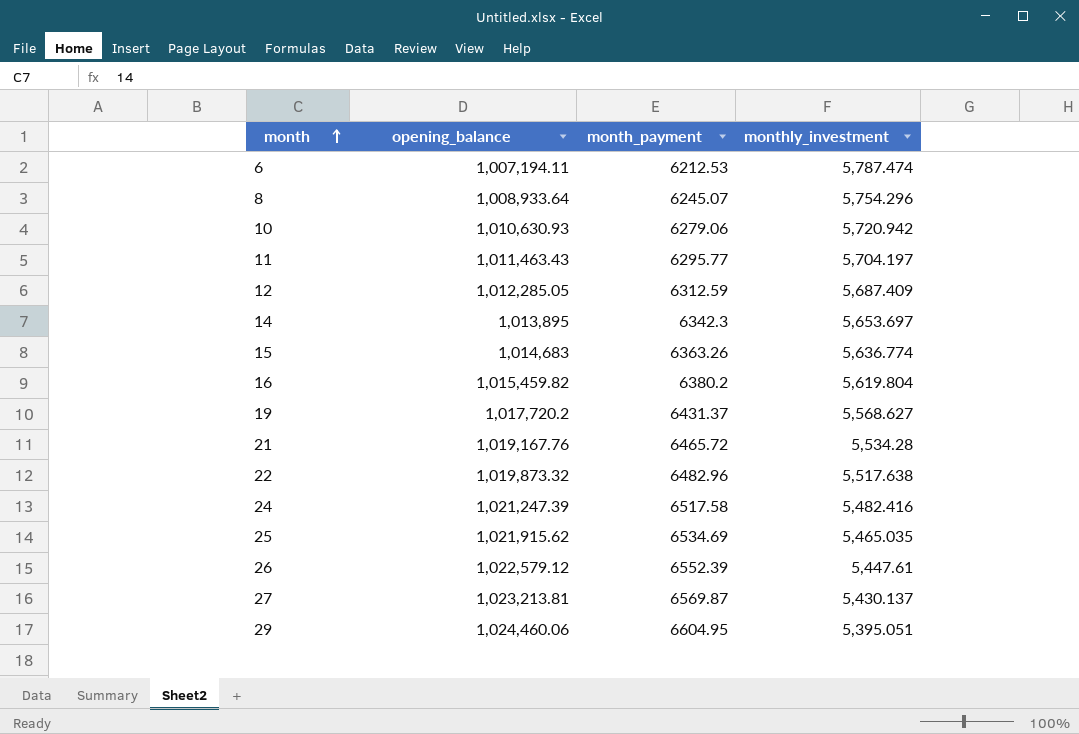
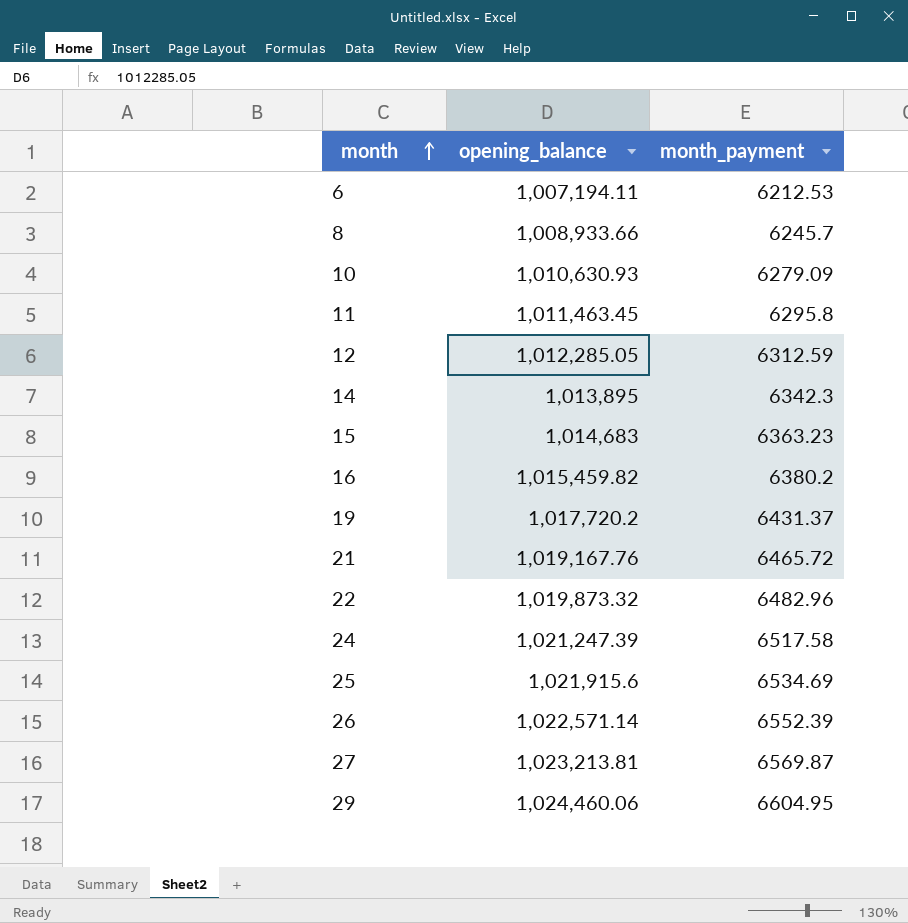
column monthly_investment | position: 4 -> none
8 | opening_balance: 1,008,933.64 -> 1,008,933.66
8 | month_payment: 6245.07 -> 6245.7
10 | month_payment: 6279.06 -> 6279.09
11 | opening_balance: 1,011,463.43 -> 1,011,463.45
11 | month_payment: 6295.77 -> 6295.8
15 | month_payment: 6363.26 -> 6363.23
25 | opening_balance: 1,021,915.62 -> 1,021,915.6
26 | opening_balance: 1,022,579.12 -> 1,022,571.14

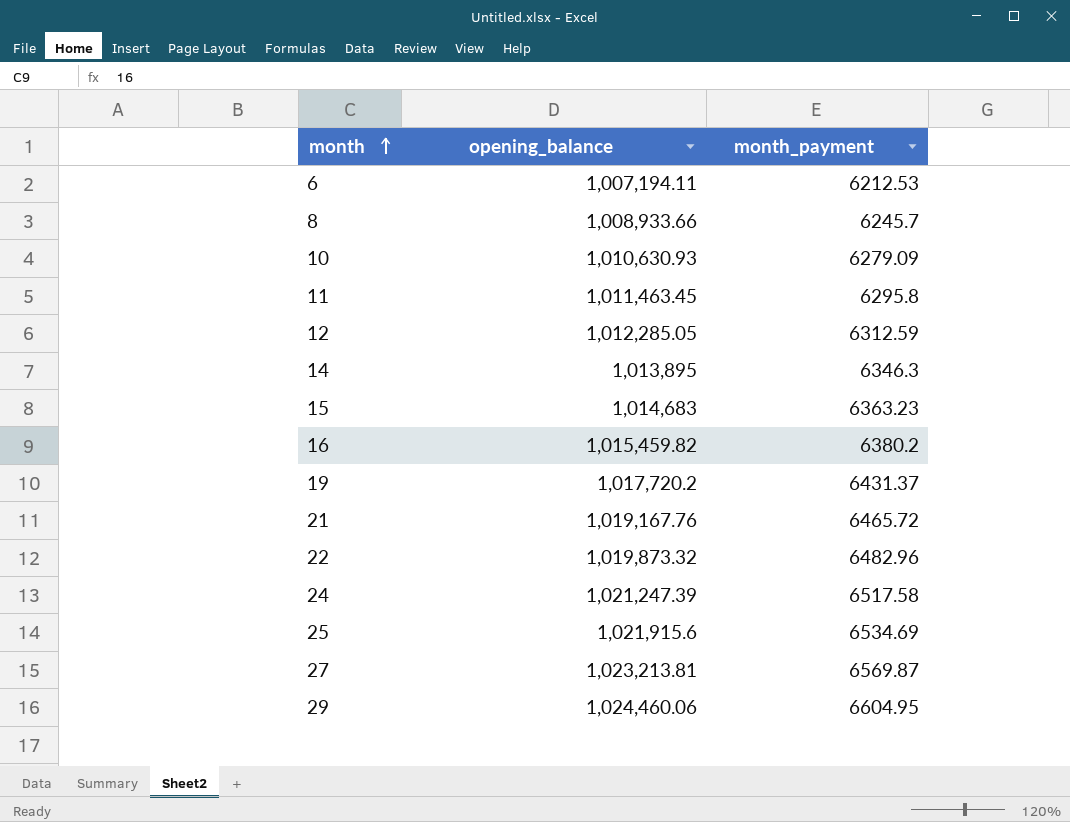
row 26: 1,022,571.14 | 6552.39 -> none
14 | month_payment: 6342.3 -> 6346.3

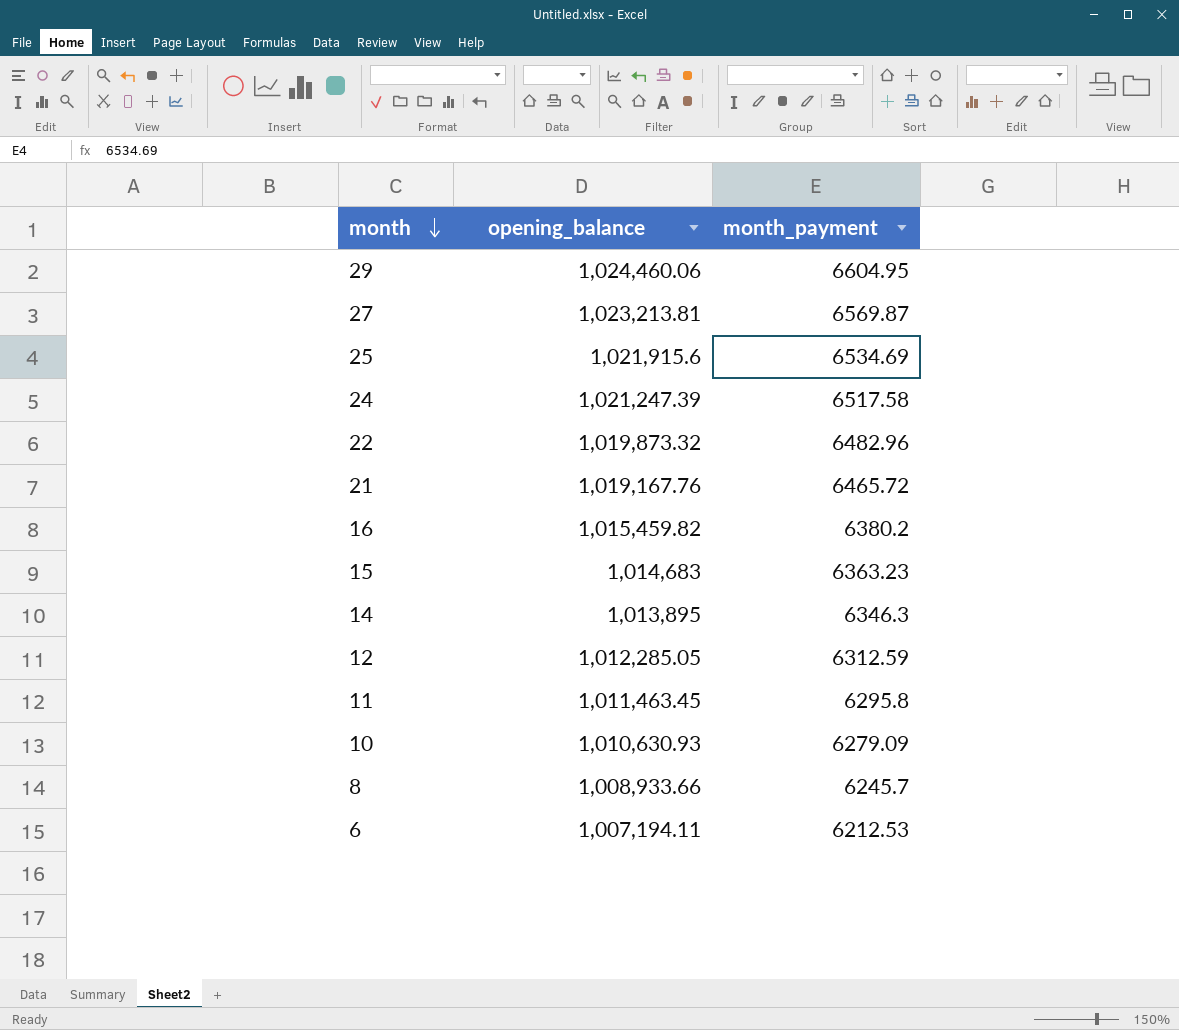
row order: month ascending -> month descending
row 19: 1,017,720.2 | 6431.37 -> none

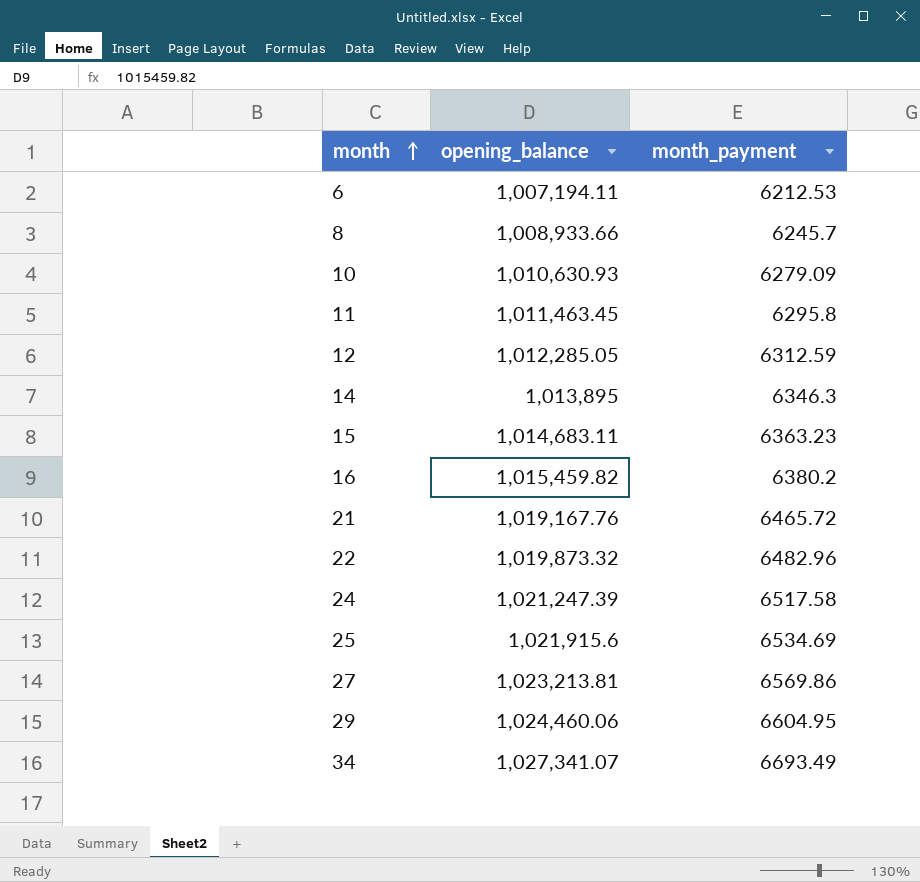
row order: month descending -> month ascending
15 | opening_balance: 1,014,683 -> 1,014,683.11
27 | month_payment: 6569.87 -> 6569.86
row 34: none -> 1,027,341.07 | 6693.49

